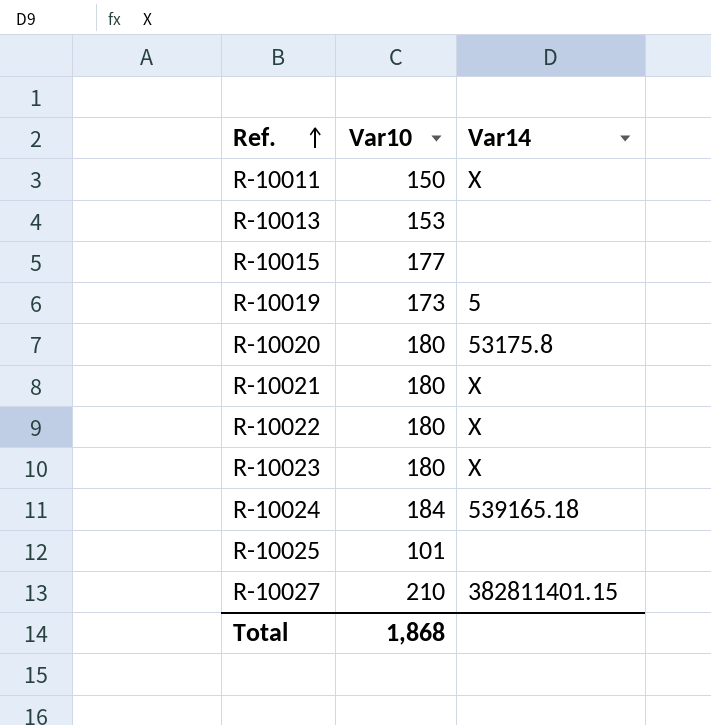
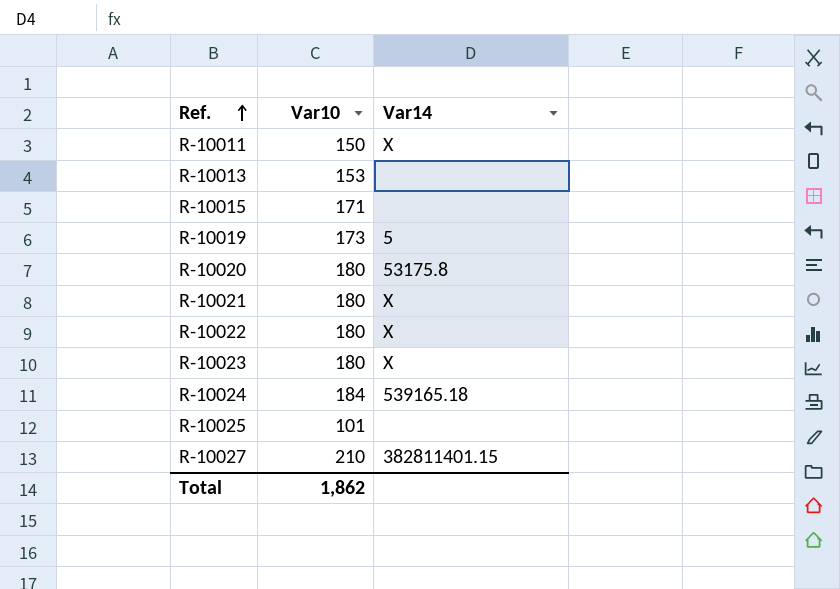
R-10015 | Var10: 177 -> 171
Total | Var10: 1,868 -> 1,862

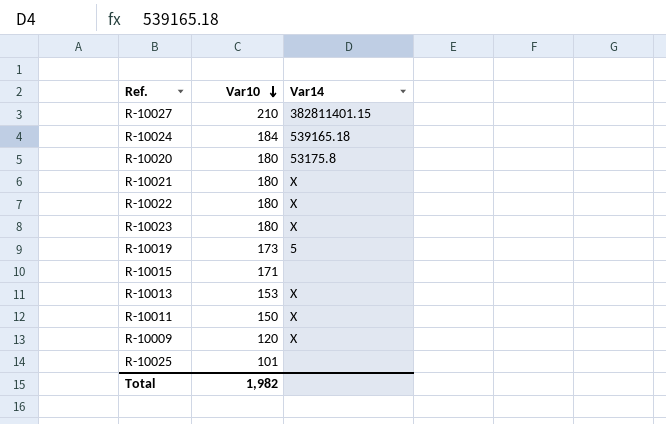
row order: Ref. ascending -> Var10 descending
R-10013 | Var14: none -> X
row R-10009: none -> 120 | X
Total | Var10: 1,862 -> 1,982

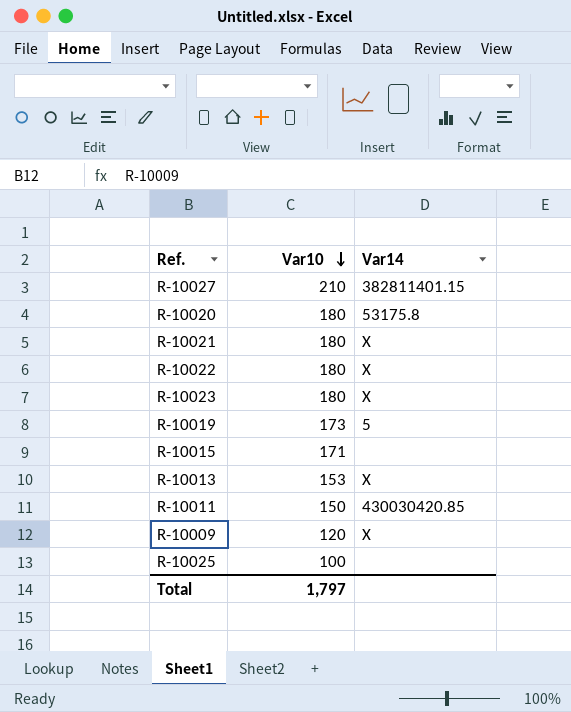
row R-10024: 184 | 539165.18 -> none
R-10011 | Var14: X -> 430030420.85
R-10025 | Var10: 101 -> 100
Total | Var10: 1,982 -> 1,797

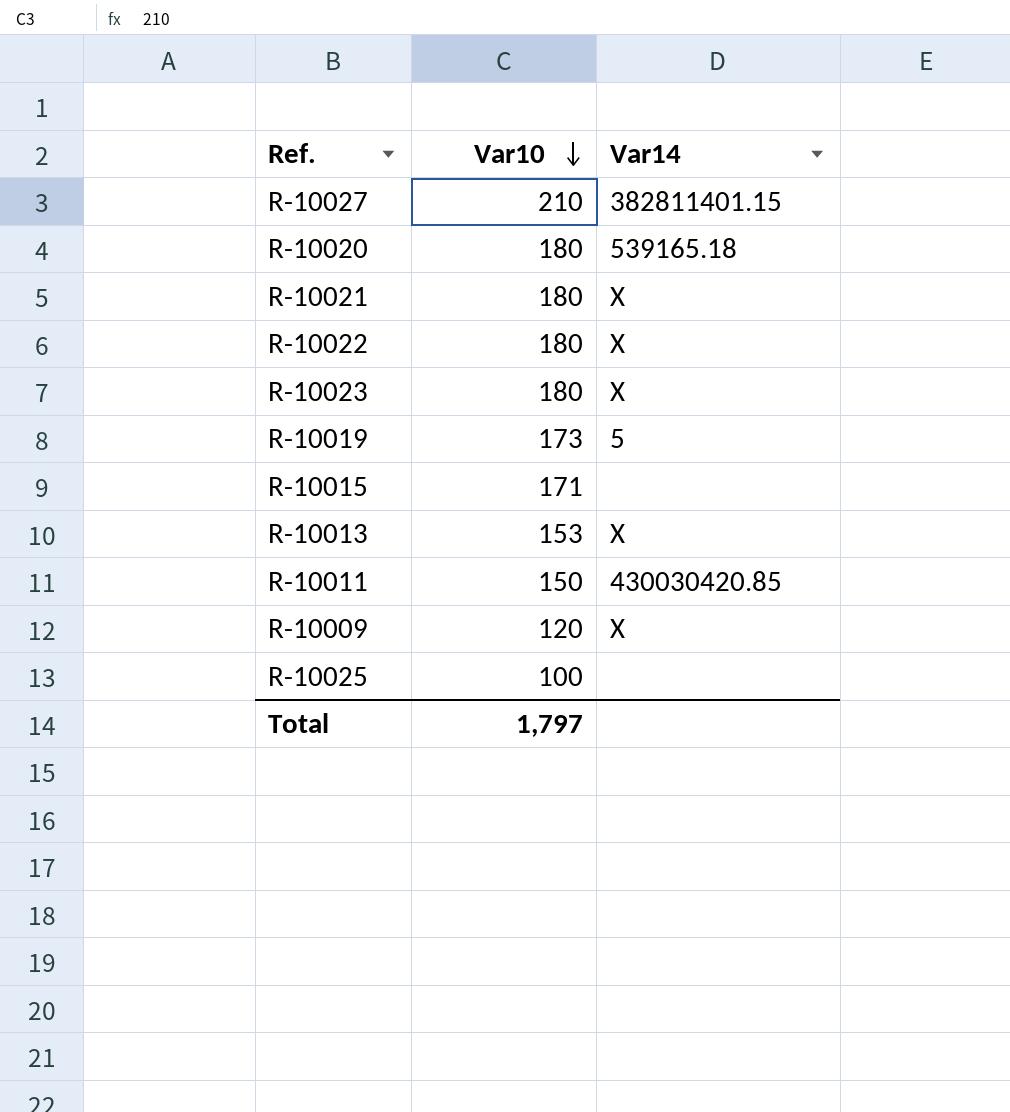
R-10020 | Var14: 53175.8 -> 539165.18

